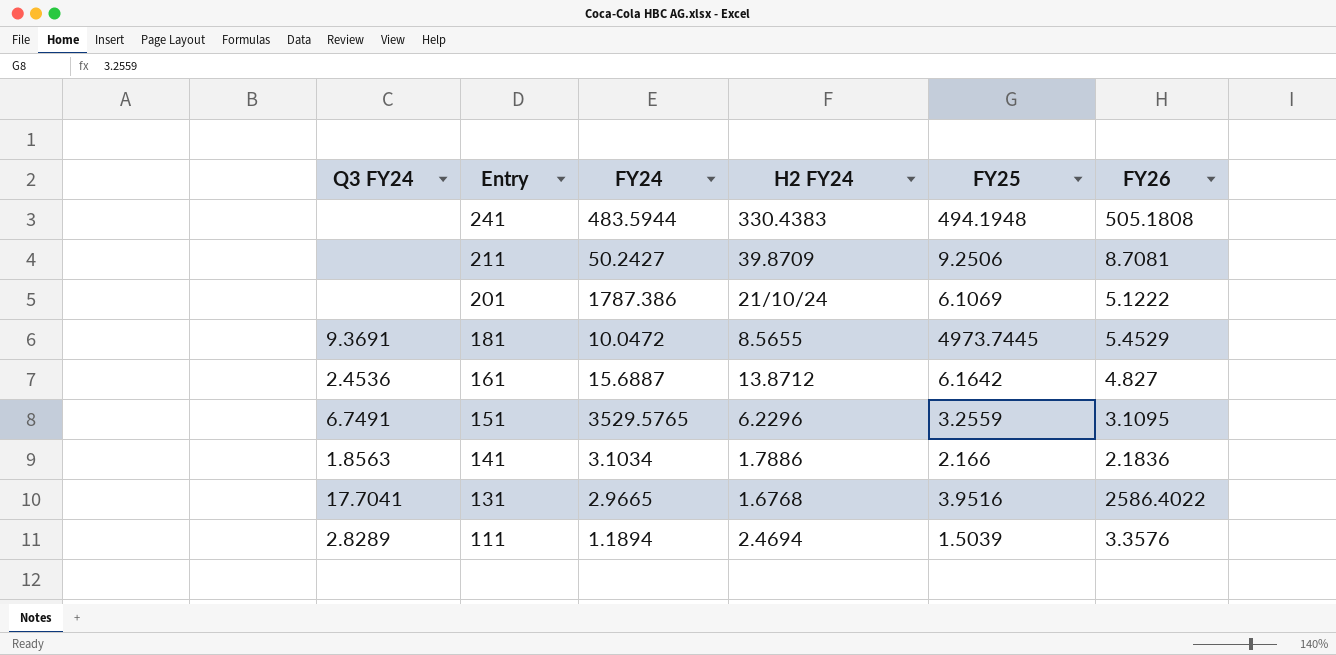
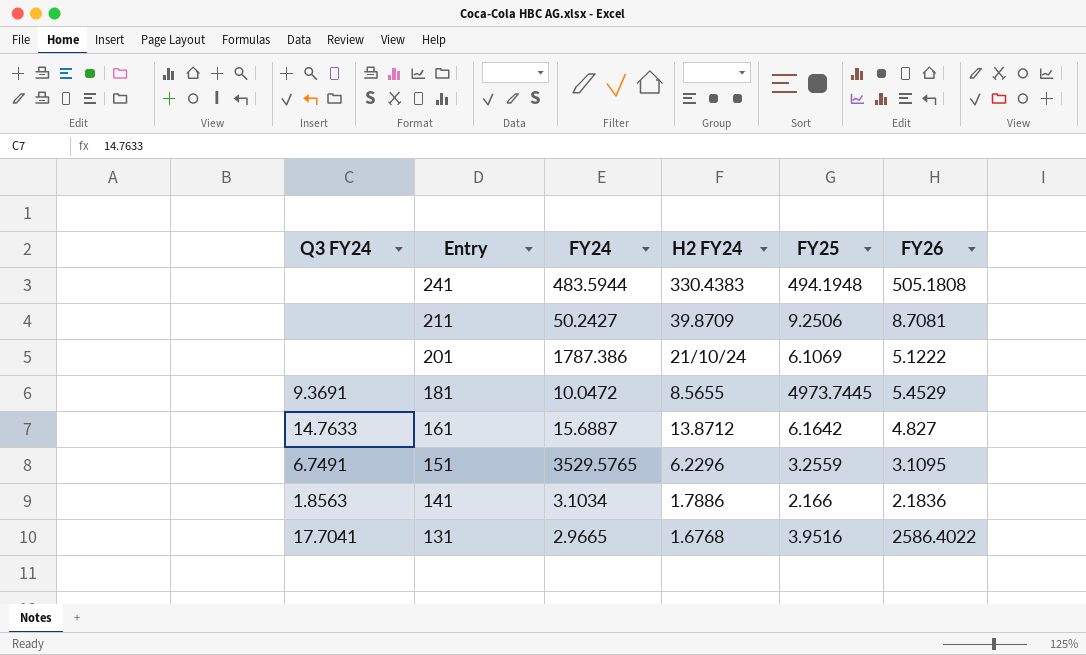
row 111: 2.8289 | 1.1894 | 2.4694 | 1.5039 | 3.3576 -> none
161 | Q3 FY24: 2.4536 -> 14.7633

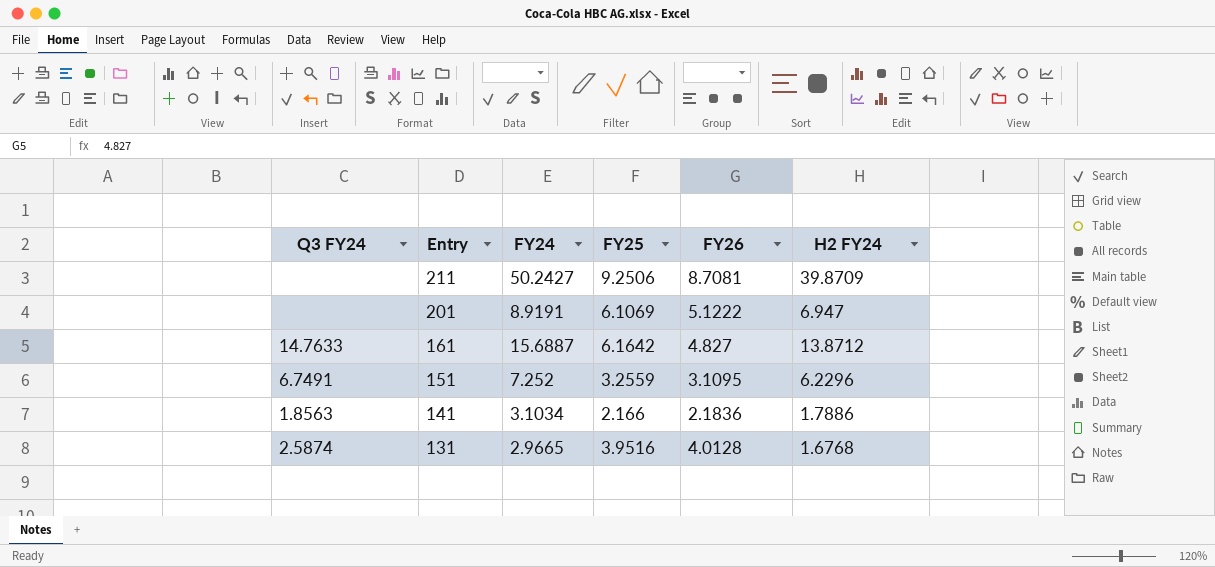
column H2 FY24 | position: 4 -> 6
row 241: none | 483.5944 | 330.4383 | 494.1948 | 505.1808 -> none
row 181: 9.3691 | 10.0472 | 8.5655 | 4973.7445 | 5.4529 -> none
201 | FY24: 1787.386 -> 8.9191
201 | H2 FY24: 21/10/24 -> 6.947
151 | FY24: 3529.5765 -> 7.252
131 | Q3 FY24: 17.7041 -> 2.5874
131 | FY26: 2586.4022 -> 4.0128

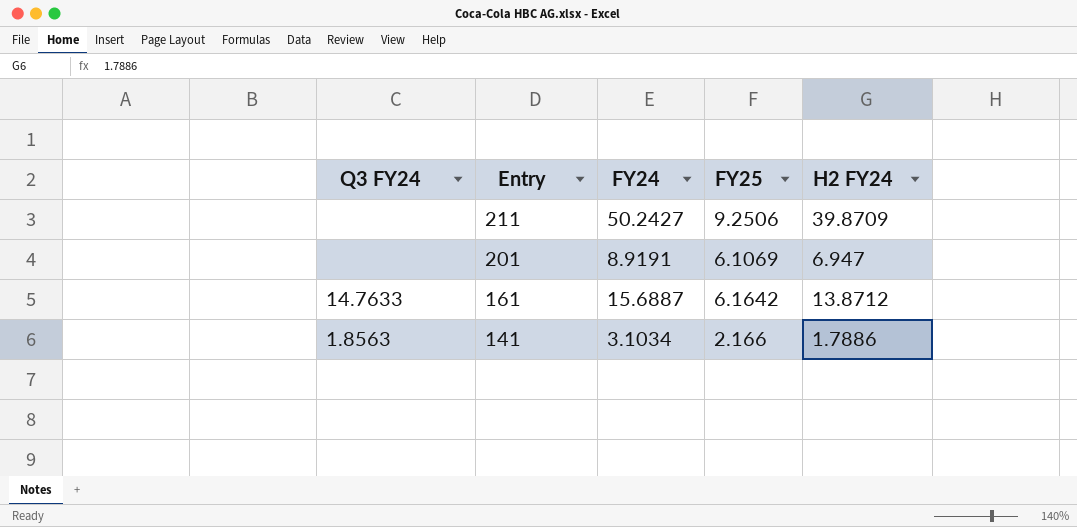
column FY26 | position: 5 -> none
row 151: 6.7491 | 7.252 | 3.2559 | 3.1095 | 6.2296 -> none
row 131: 2.5874 | 2.9665 | 3.9516 | 4.0128 | 1.6768 -> none

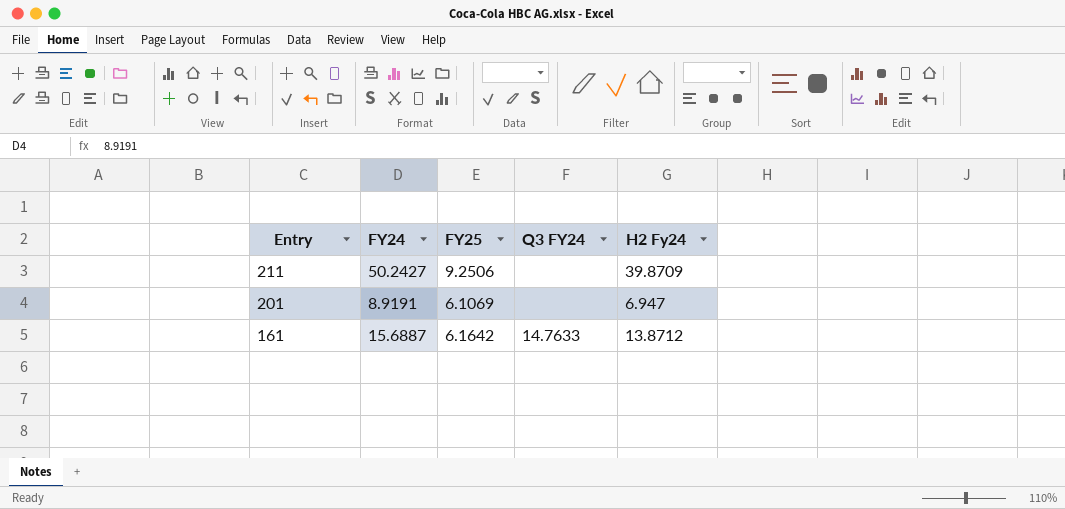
column Q3 FY24 | position: 1 -> 4
column name: H2 FY24 -> H2 Fy24
row 141: 1.8563 | 3.1034 | 2.166 | 1.7886 -> none

